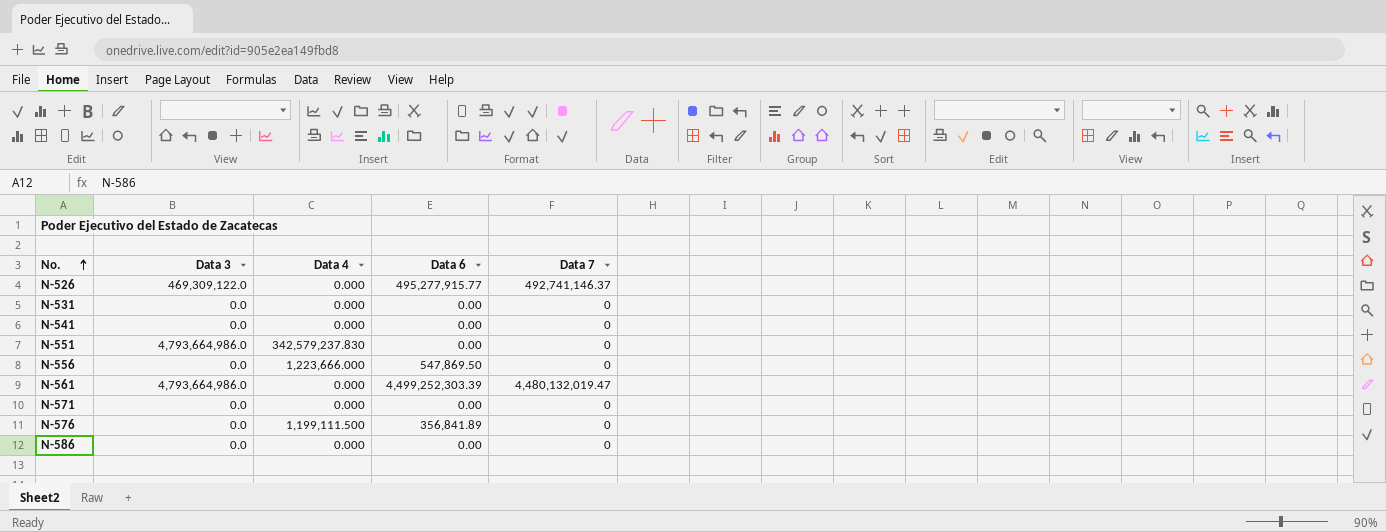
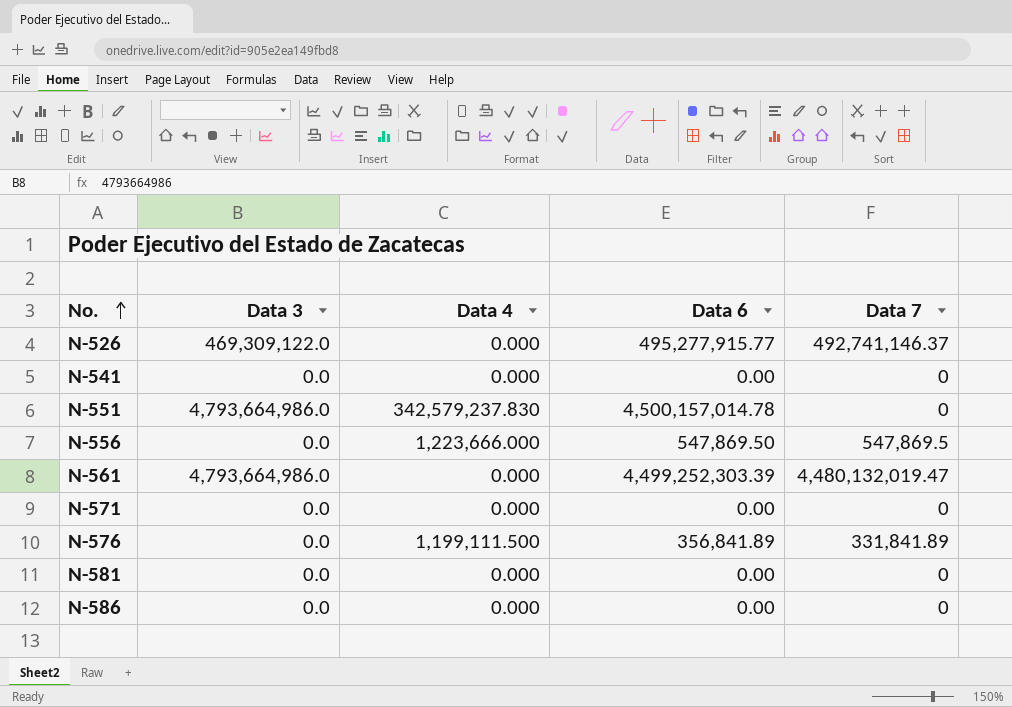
row N-531: 0.0 | 0.000 | 0.00 | 0 -> none
N-551 | Data 6: 0.00 -> 4,500,157,014.78
N-556 | Data 7: 0 -> 547,869.5
N-576 | Data 7: 0 -> 331,841.89
row N-581: none -> 0.0 | 0.000 | 0.00 | 0

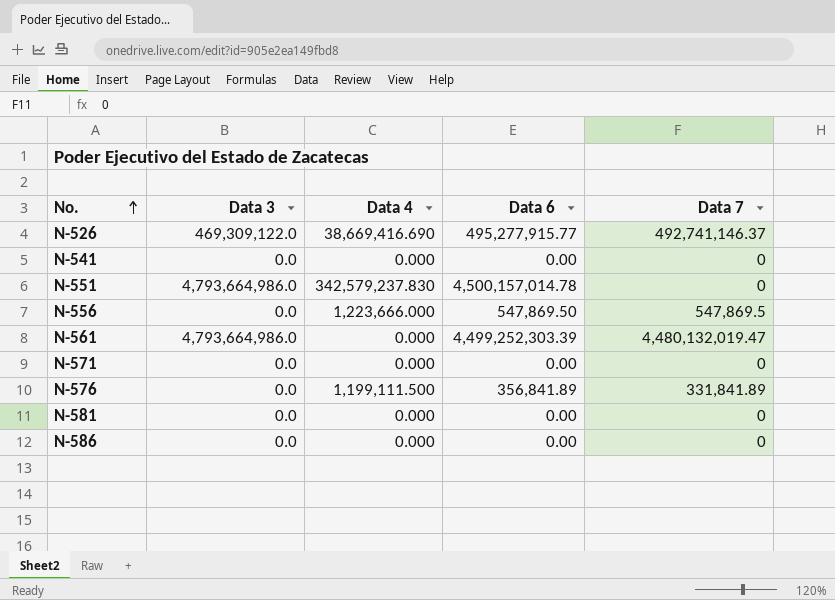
N-526 | Data 4: 0.000 -> 38,669,416.690

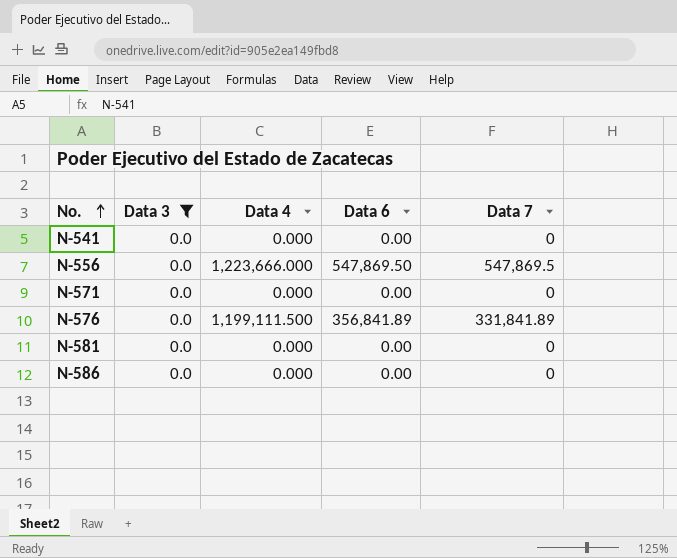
filter: none -> Data 3 = 0.0

